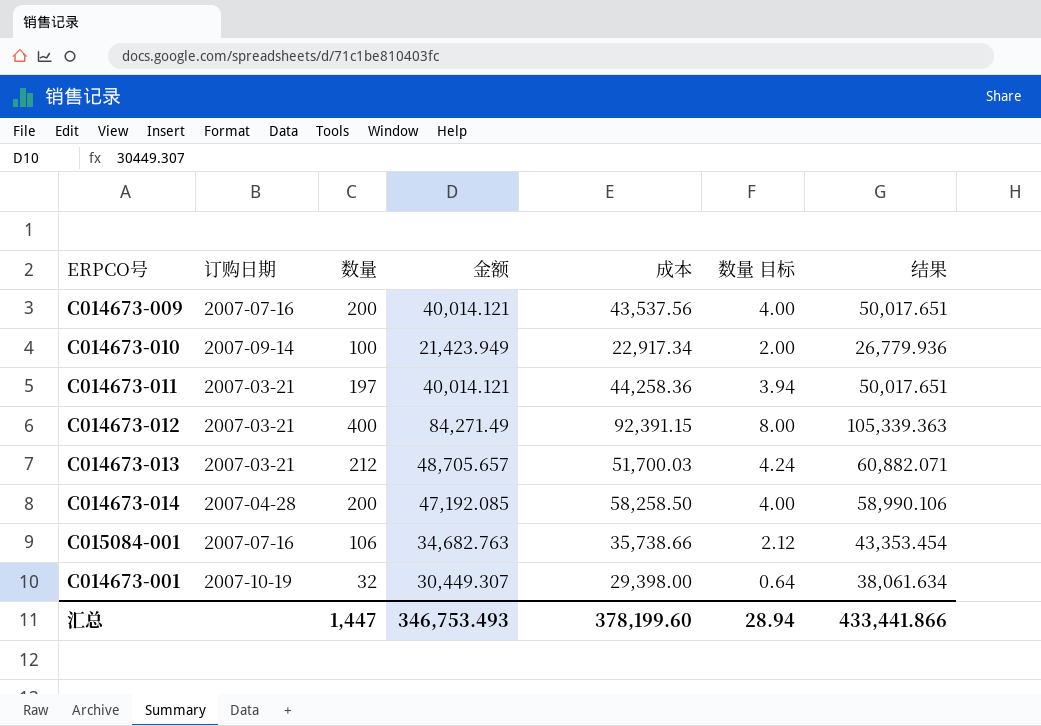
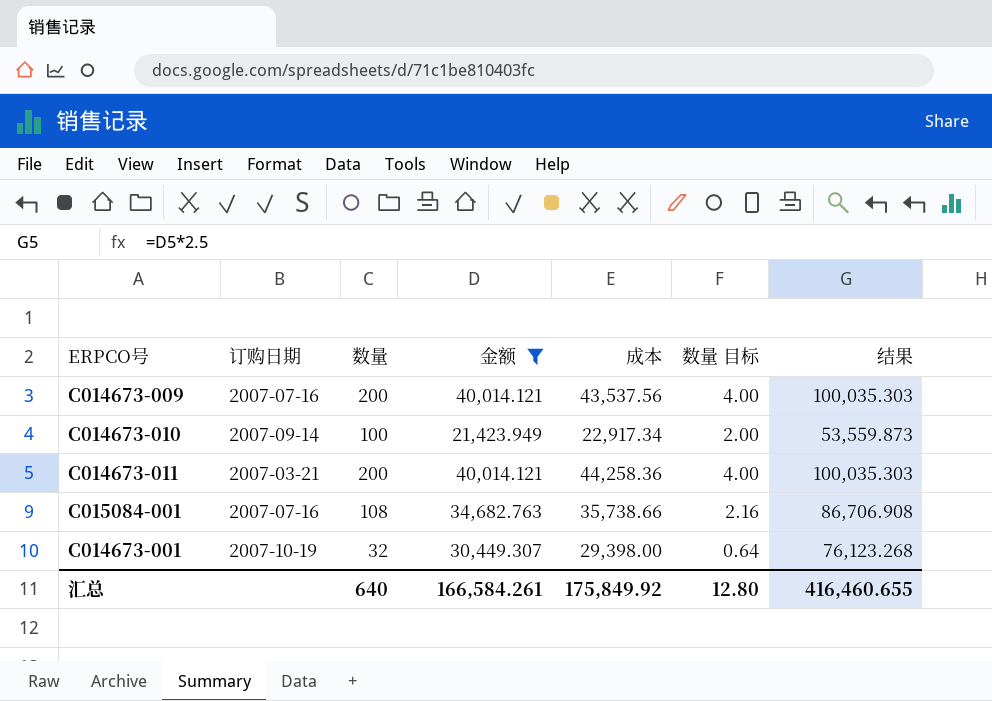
filter: none -> 金额 <= 40,014.121
column 结果 | formula: [金额] * 1.25 -> [金额] * 2.5
C014673-011 | 数量: 197 -> 200
C014673-011 | 数量 目标: 3.94 -> 4.00
C015084-001 | 数量: 106 -> 108
C015084-001 | 数量 目标: 2.12 -> 2.16
汇总 | 数量: 1,447 -> 640
汇总 | 金额: 346,753.493 -> 166,584.261
汇总 | 成本: 378,199.60 -> 175,849.92
汇总 | 数量 目标: 28.94 -> 12.80
汇总 | 结果: 433,441.866 -> 416,460.655

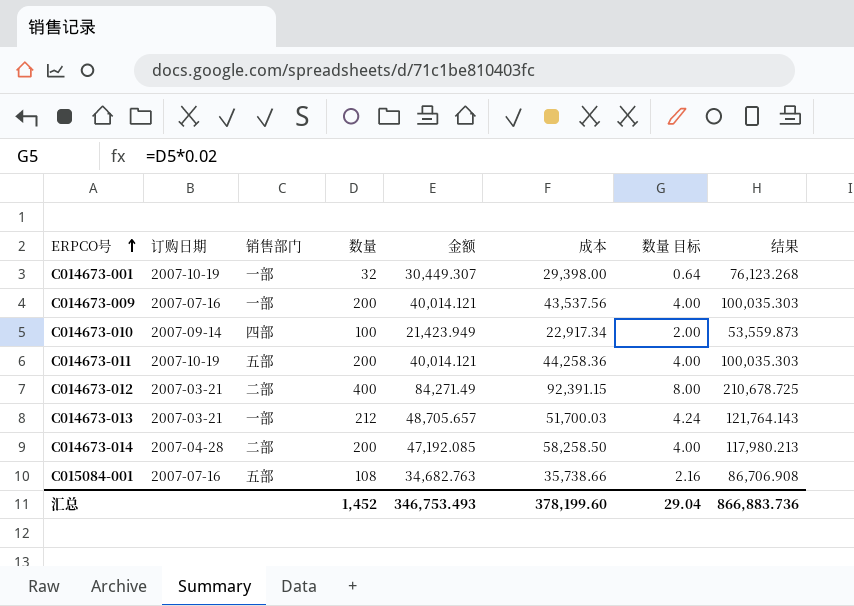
filter: 金额 <= 40,014.121 -> none
row order: none -> ERPCO号 ascending
column 销售部门 | position: none -> 3
C014673-011 | 订购日期: 2007-03-21 -> 2007-10-19
汇总 | 数量: 640 -> 1,452
汇总 | 金额: 166,584.261 -> 346,753.493
汇总 | 成本: 175,849.92 -> 378,199.60
汇总 | 数量 目标: 12.80 -> 29.04
汇总 | 结果: 416,460.655 -> 866,883.736

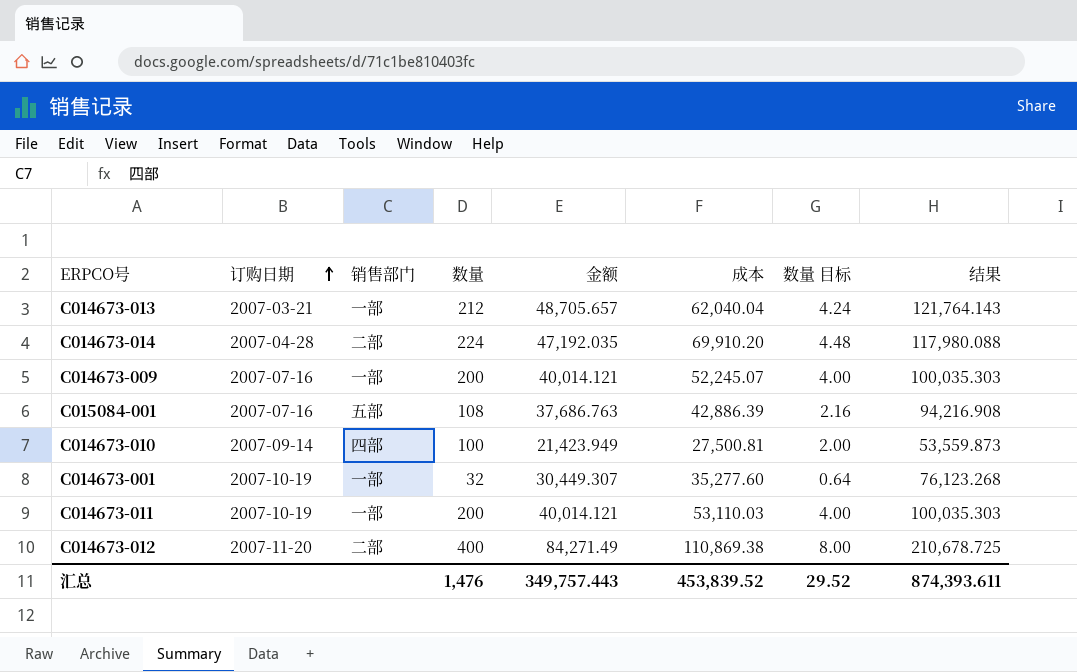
row order: ERPCO号 ascending -> 订购日期 ascending
C014673-013 | 成本: 51,700.03 -> 62,040.04
C014673-014 | 数量: 200 -> 224
C014673-014 | 金额: 47,192.085 -> 47,192.035
C014673-014 | 成本: 58,258.50 -> 69,910.20
C014673-014 | 数量 目标: 4.00 -> 4.48
C014673-014 | 结果: 117,980.213 -> 117,980.088
C014673-009 | 成本: 43,537.56 -> 52,245.07
C015084-001 | 金额: 34,682.763 -> 37,686.763
C015084-001 | 成本: 35,738.66 -> 42,886.39
C015084-001 | 结果: 86,706.908 -> 94,216.908
C014673-010 | 成本: 22,917.34 -> 27,500.81
C014673-001 | 成本: 29,398.00 -> 35,277.60
C014673-011 | 销售部门: 五部 -> 一部
C014673-011 | 成本: 44,258.36 -> 53,110.03
C014673-012 | 订购日期: 2007-03-21 -> 2007-11-20
C014673-012 | 成本: 92,391.15 -> 110,869.38
汇总 | 数量: 1,452 -> 1,476
汇总 | 金额: 346,753.493 -> 349,757.443
汇总 | 成本: 378,199.60 -> 453,839.52
汇总 | 数量 目标: 29.04 -> 29.52
汇总 | 结果: 866,883.736 -> 874,393.611

